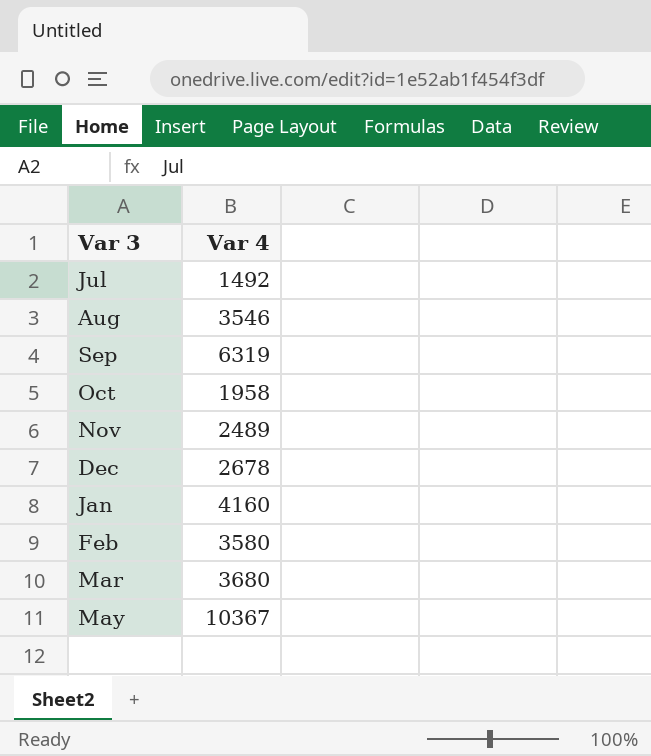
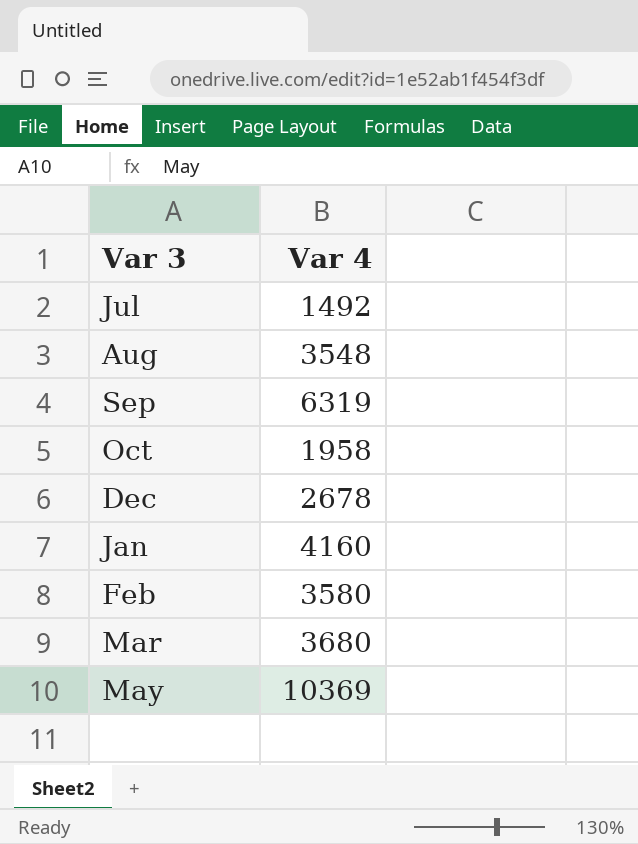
row Nov: 2489 -> none
Aug | Var 4: 3546 -> 3548
May | Var 4: 10367 -> 10369

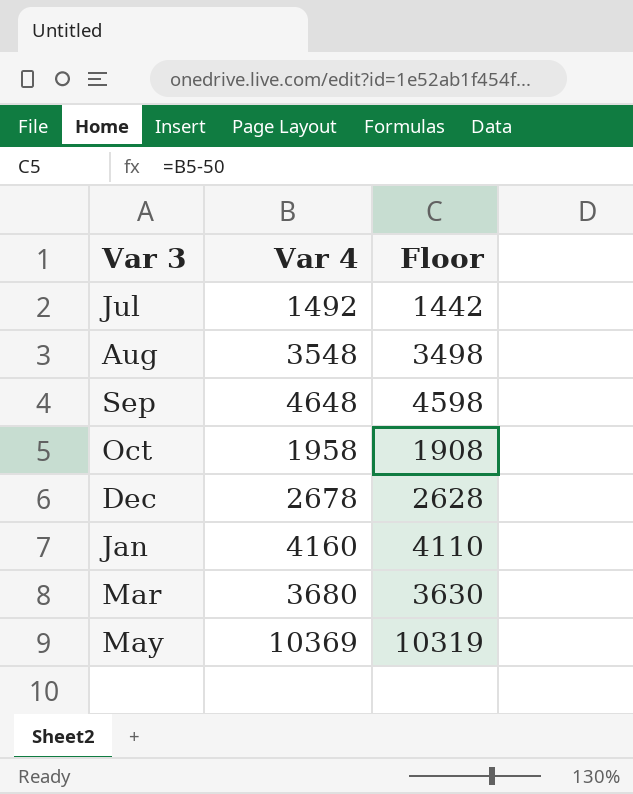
column Floor | formula: none -> [Var 4] - 50
row Feb: 3580 -> none
Sep | Var 4: 6319 -> 4648

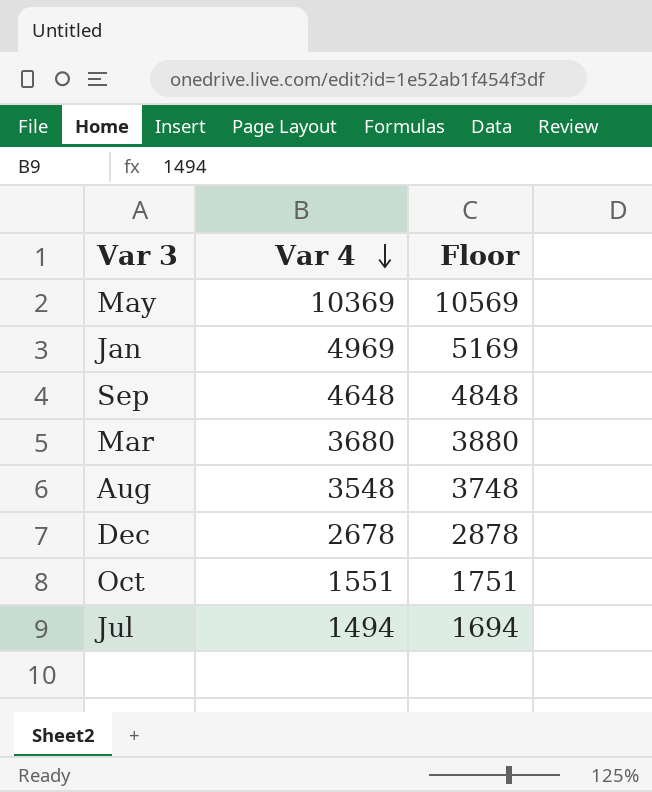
row order: none -> Var 4 descending
column Floor | formula: [Var 4] - 50 -> [Var 4] + 200
Jan | Var 4: 4160 -> 4969
Oct | Var 4: 1958 -> 1551
Jul | Var 4: 1492 -> 1494

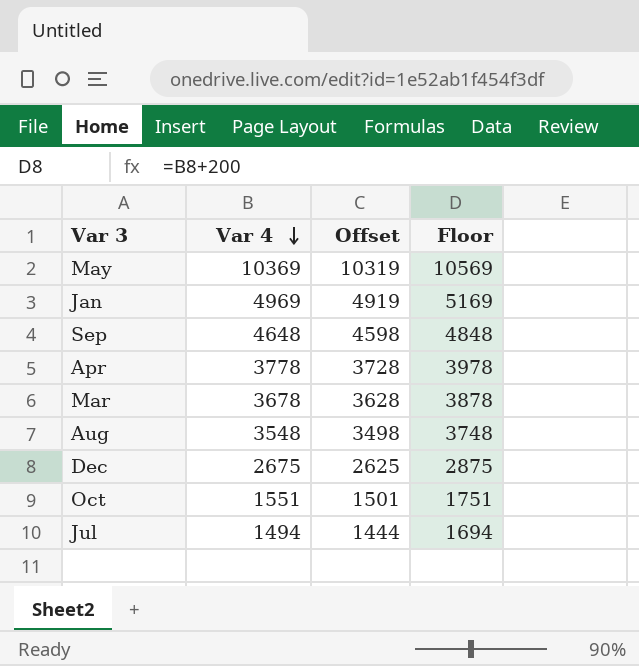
column Offset | formula: none -> [Var 4] - 50
row Apr: none -> 3778 | 3728 | 3978
Mar | Var 4: 3680 -> 3678
Mar | Floor: 3880 -> 3878
Dec | Var 4: 2678 -> 2675
Dec | Floor: 2878 -> 2875

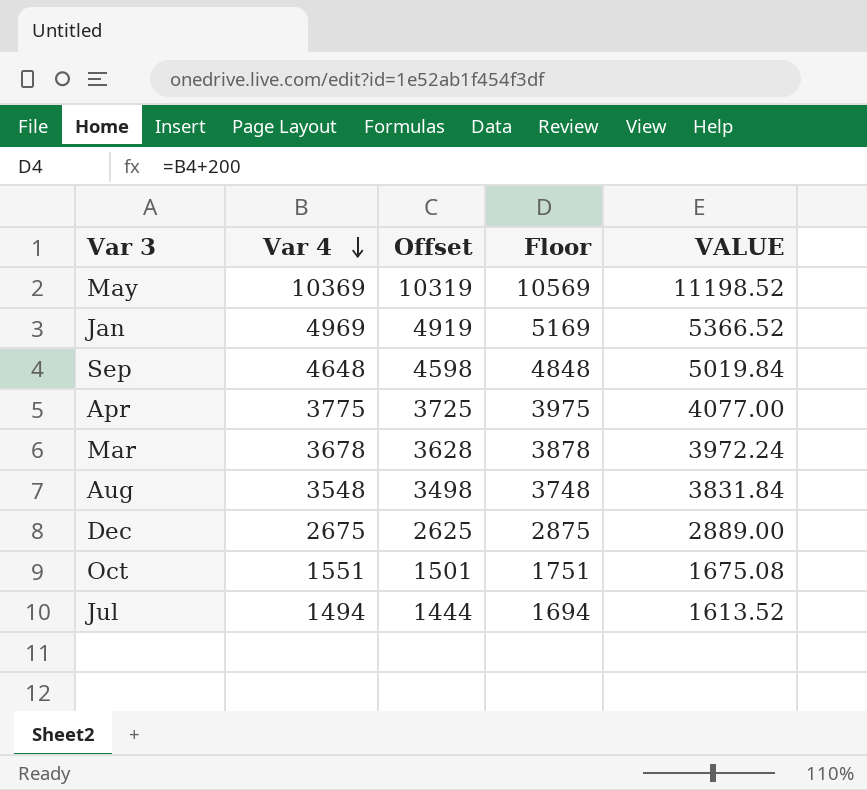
column VALUE | formula: none -> [Var 4] * 1.08
Apr | Var 4: 3778 -> 3775
Apr | Offset: 3728 -> 3725
Apr | Floor: 3978 -> 3975

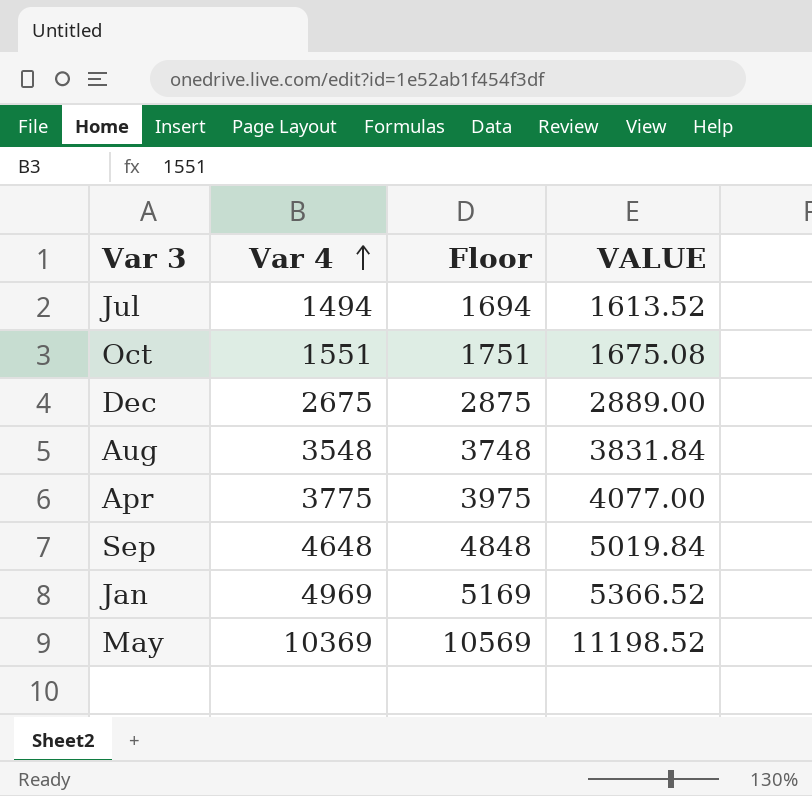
row order: Var 4 descending -> Var 4 ascending
column Offset | formula: [Var 4] - 50 -> none
row Mar: 3678 | 3628 | 3878 | 3972.24 -> none

